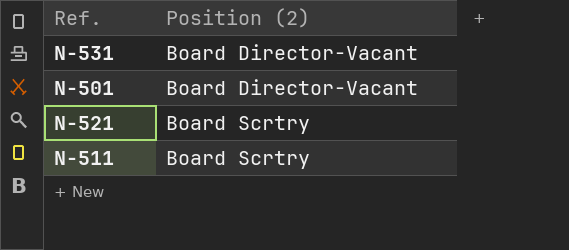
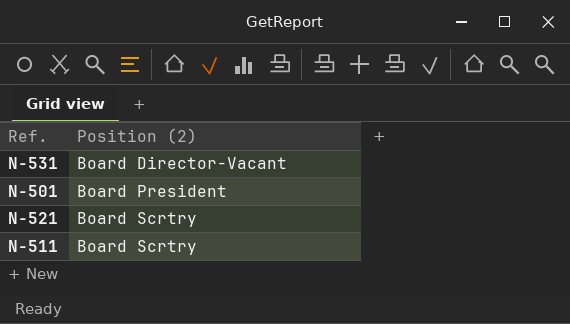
N-501 | Position (2): Board Director-Vacant -> Board President

